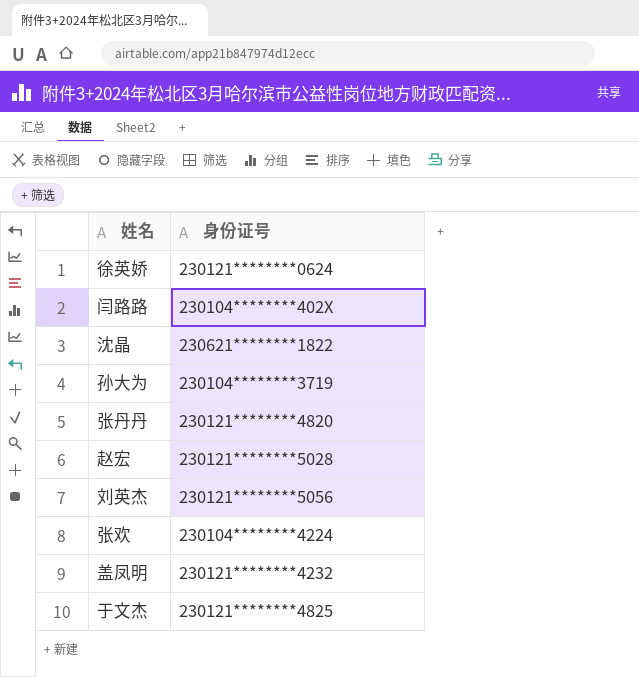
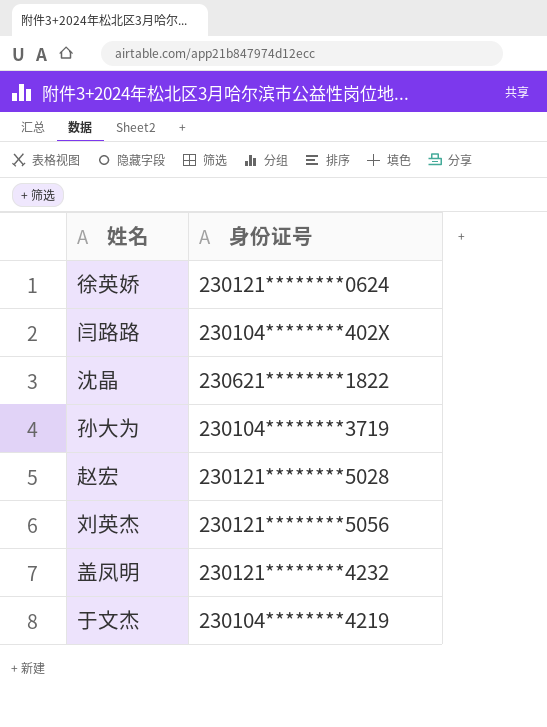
row 张丹丹: 230121********4820 -> none
row 张欢: 230104********4224 -> none
于文杰 | 身份证号: 230121********4825 -> 230104********4219

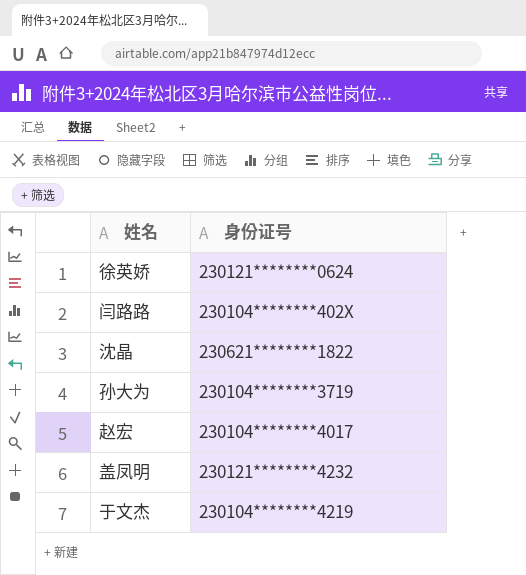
row 刘英杰: 230121********5056 -> none
赵宏 | 身份证号: 230121********5028 -> 230104********4017

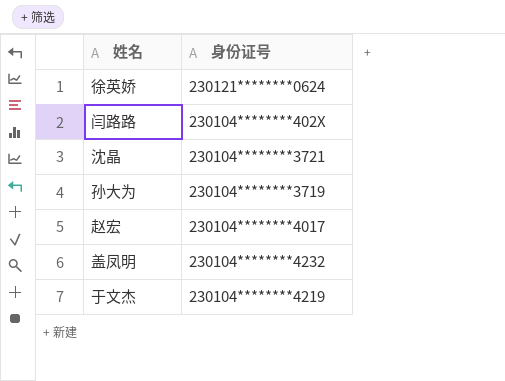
沈晶 | 身份证号: 230621********1822 -> 230104********3721
盖凤明 | 身份证号: 230121********4232 -> 230104********4232

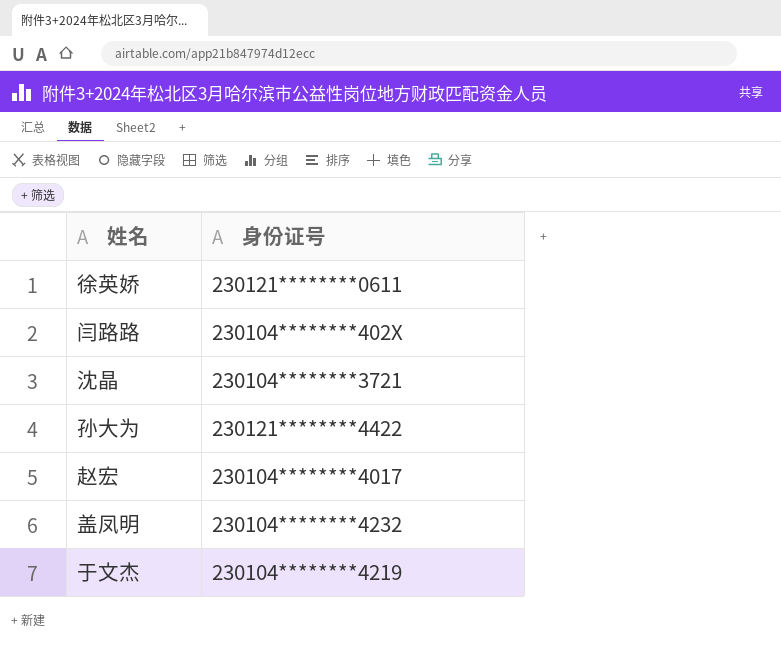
徐英娇 | 身份证号: 230121********0624 -> 230121********0611
孙大为 | 身份证号: 230104********3719 -> 230121********4422

